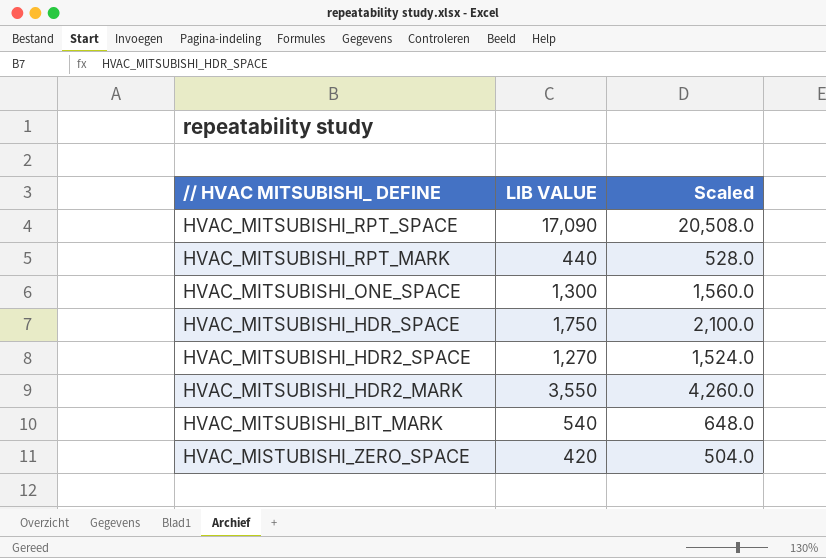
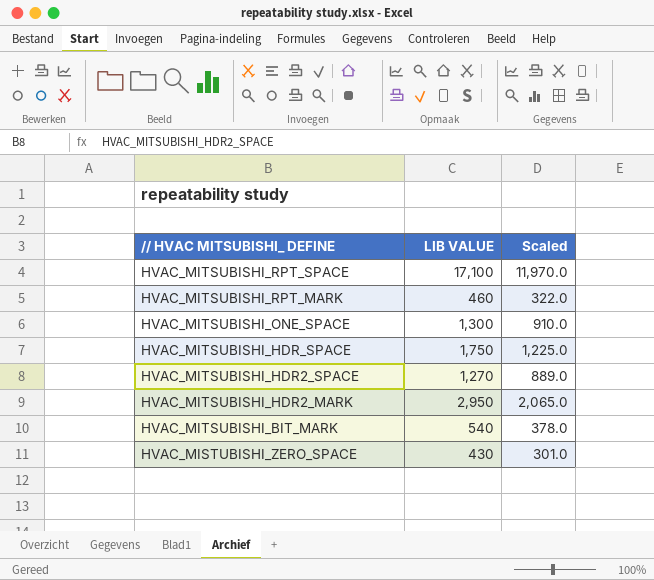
column Scaled | formula: [LIB VALUE] * 1.2 -> [LIB VALUE] * 0.7
HVAC_MITSUBISHI_RPT_SPACE | LIB VALUE: 17,090 -> 17,100
HVAC_MITSUBISHI_RPT_MARK | LIB VALUE: 440 -> 460
HVAC_MITSUBISHI_HDR2_MARK | LIB VALUE: 3,550 -> 2,950
HVAC_MISTUBISHI_ZERO_SPACE | LIB VALUE: 420 -> 430

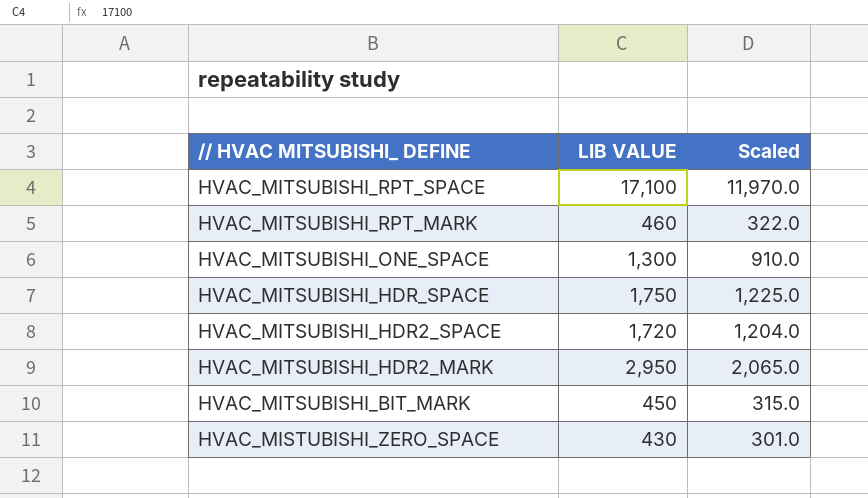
HVAC_MITSUBISHI_HDR2_SPACE | LIB VALUE: 1,270 -> 1,720
HVAC_MITSUBISHI_HDR2_SPACE | Scaled: 889.0 -> 1,204.0
HVAC_MITSUBISHI_BIT_MARK | LIB VALUE: 540 -> 450
HVAC_MITSUBISHI_BIT_MARK | Scaled: 378.0 -> 315.0

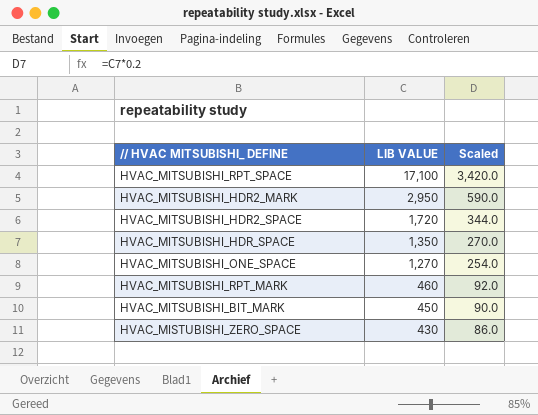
row order: // HVAC MITSUBISHI_ DEFINE descending -> LIB VALUE descending
column Scaled | formula: [LIB VALUE] * 0.7 -> [LIB VALUE] * 0.2
HVAC_MITSUBISHI_HDR_SPACE | LIB VALUE: 1,750 -> 1,350
HVAC_MITSUBISHI_ONE_SPACE | LIB VALUE: 1,300 -> 1,270

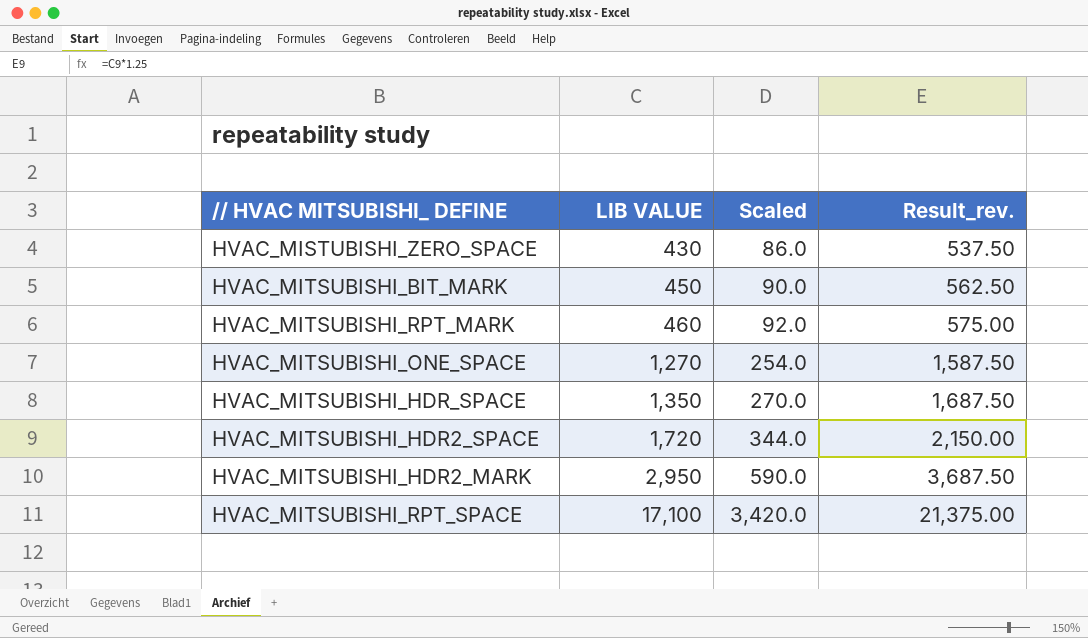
row order: LIB VALUE descending -> LIB VALUE ascending
column Result_rev. | formula: none -> [LIB VALUE] * 1.25

